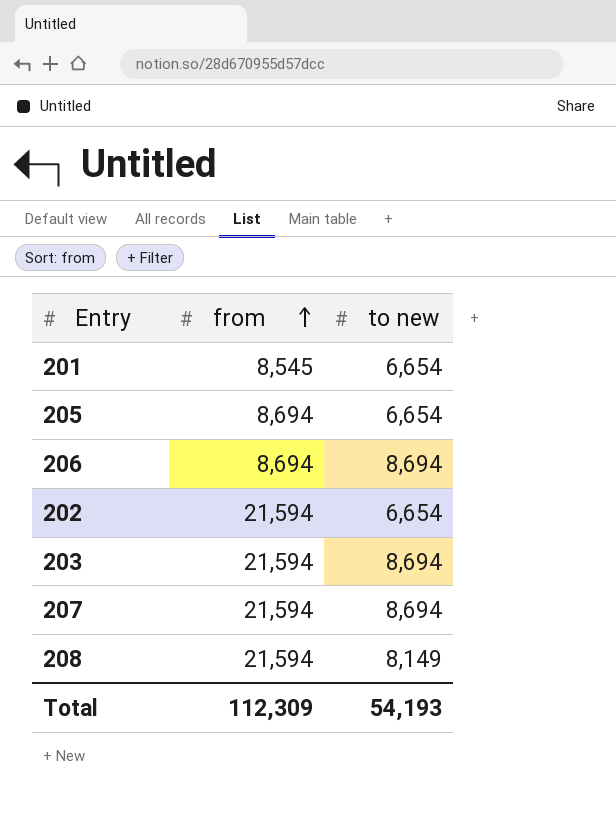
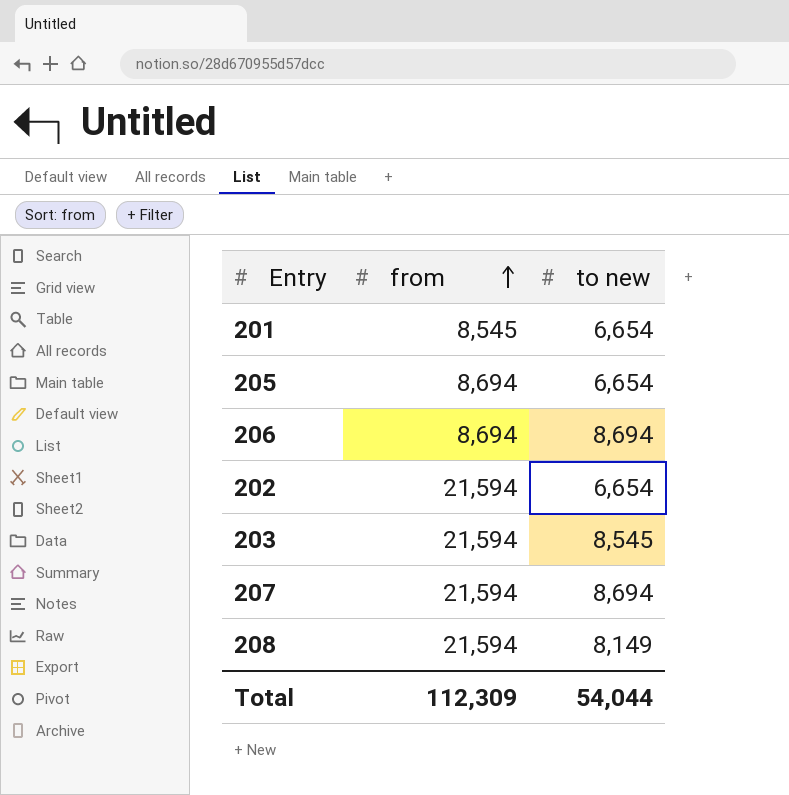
203 | to new: 8,694 -> 8,545
Total | to new: 54,193 -> 54,044

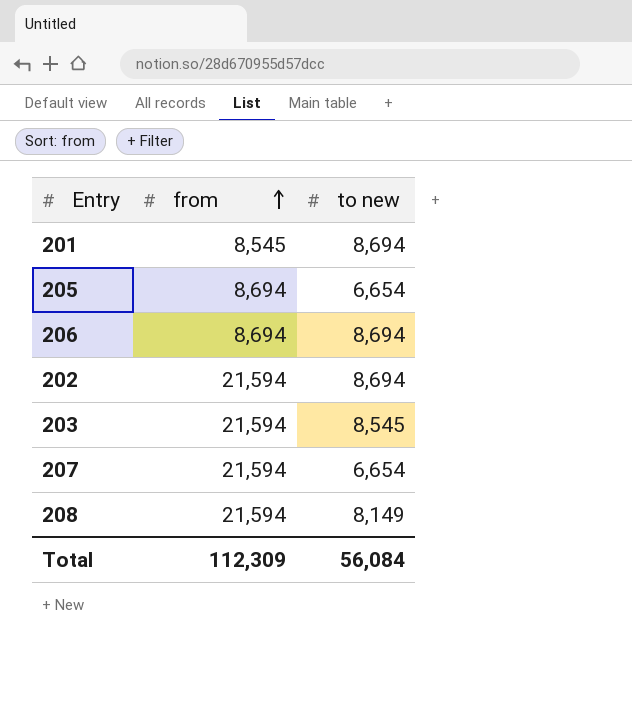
201 | to new: 6,654 -> 8,694
202 | to new: 6,654 -> 8,694
207 | to new: 8,694 -> 6,654
Total | to new: 54,044 -> 56,084

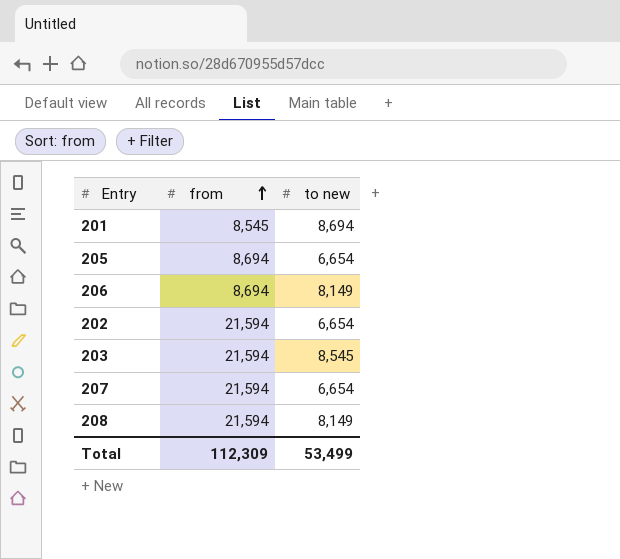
206 | to new: 8,694 -> 8,149
202 | to new: 8,694 -> 6,654
Total | to new: 56,084 -> 53,499

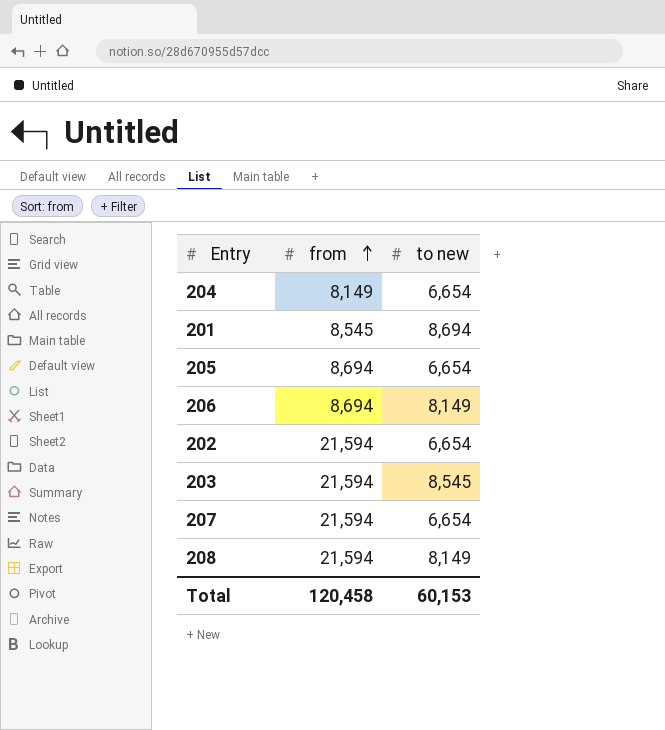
row 204: none -> 8,149 | 6,654
Total | from: 112,309 -> 120,458
Total | to new: 53,499 -> 60,153

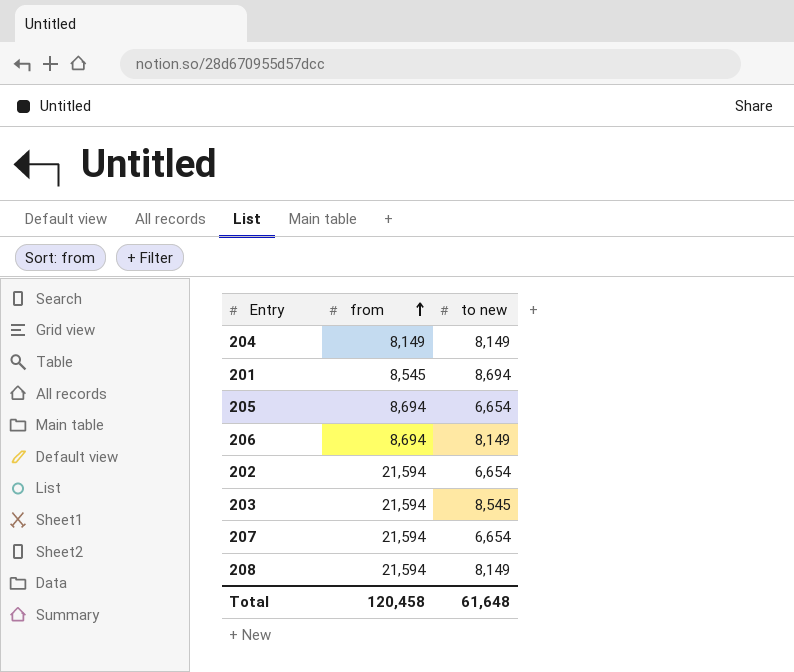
204 | to new: 6,654 -> 8,149
Total | to new: 60,153 -> 61,648

